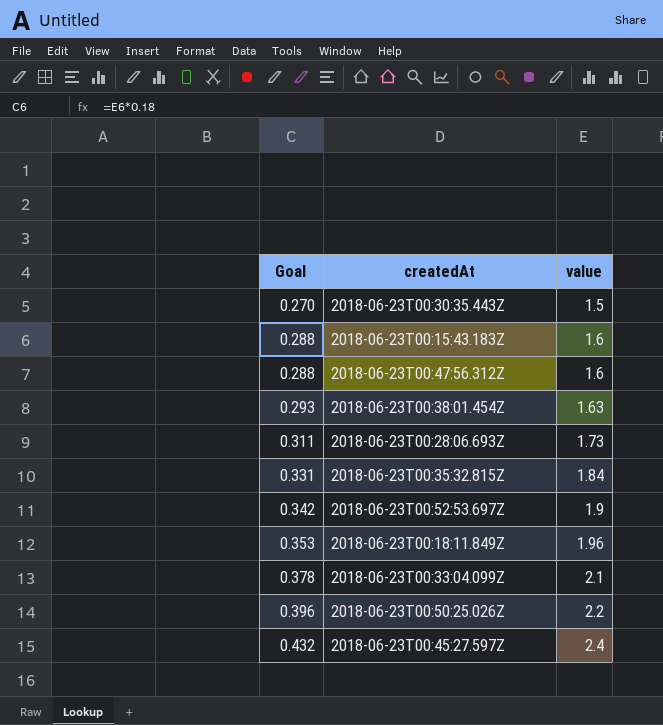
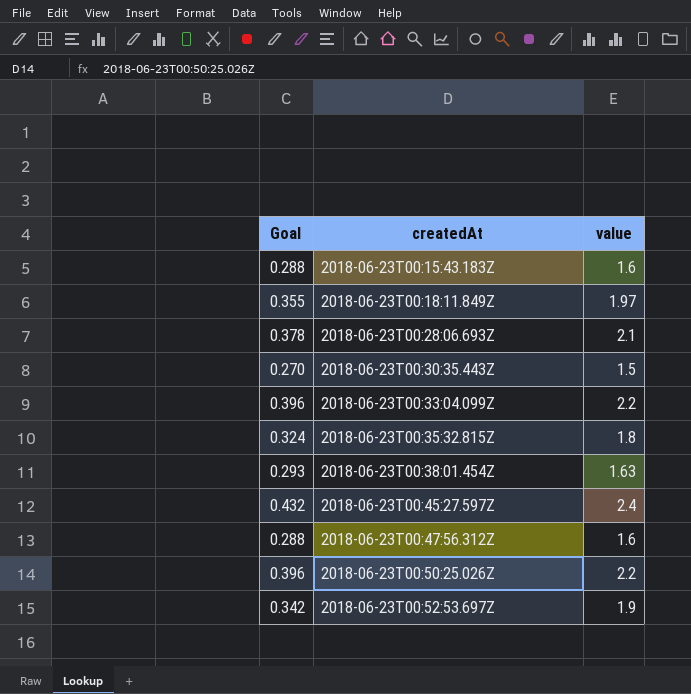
row order: Goal ascending -> createdAt ascending
2018-06-23T00:18:11.849Z | Goal: 0.353 -> 0.355
2018-06-23T00:18:11.849Z | value: 1.96 -> 1.97
2018-06-23T00:28:06.693Z | Goal: 0.311 -> 0.378
2018-06-23T00:28:06.693Z | value: 1.73 -> 2.1
2018-06-23T00:33:04.099Z | Goal: 0.378 -> 0.396
2018-06-23T00:33:04.099Z | value: 2.1 -> 2.2
2018-06-23T00:35:32.815Z | Goal: 0.331 -> 0.324
2018-06-23T00:35:32.815Z | value: 1.84 -> 1.8

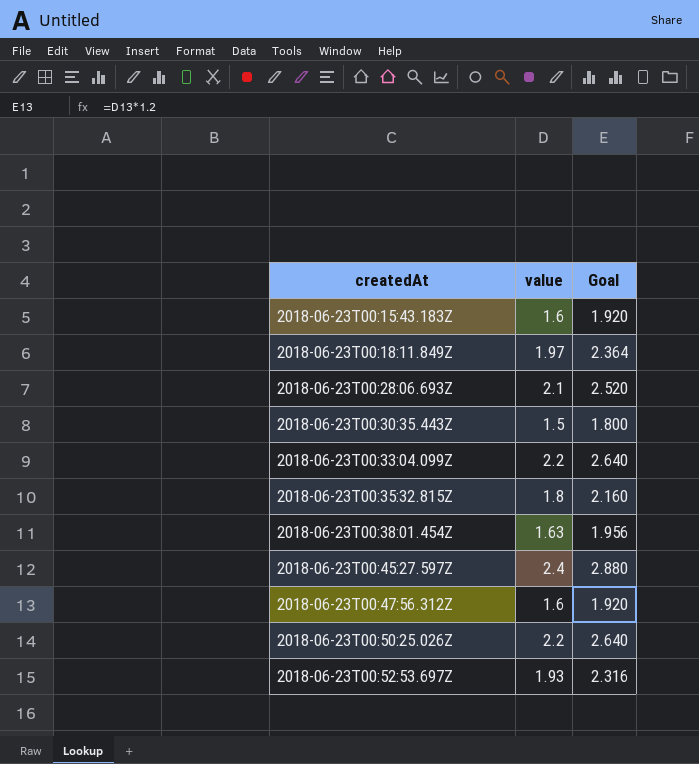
column Goal | formula: [value] * 0.18 -> [value] * 1.2
column Goal | position: 1 -> 3
2018-06-23T00:52:53.697Z | value: 1.9 -> 1.93

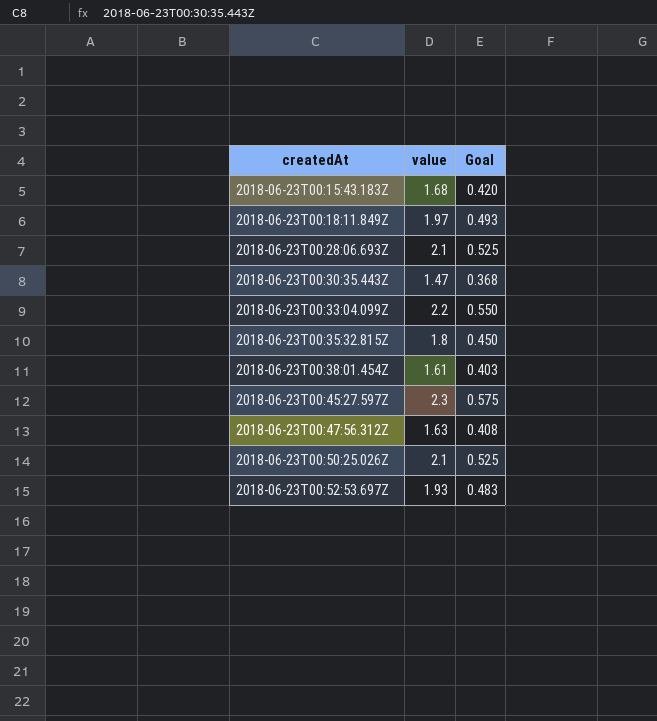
column Goal | formula: [value] * 1.2 -> [value] * 0.25
2018-06-23T00:15:43.183Z | value: 1.6 -> 1.68
2018-06-23T00:30:35.443Z | value: 1.5 -> 1.47
2018-06-23T00:38:01.454Z | value: 1.63 -> 1.61
2018-06-23T00:45:27.597Z | value: 2.4 -> 2.3
2018-06-23T00:47:56.312Z | value: 1.6 -> 1.63
2018-06-23T00:50:25.026Z | value: 2.2 -> 2.1

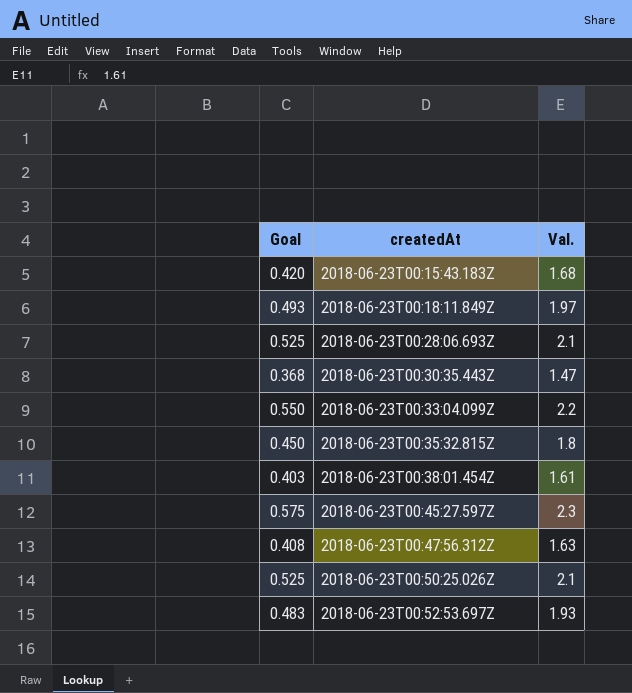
column Goal | position: 3 -> 1
column name: value -> Val.

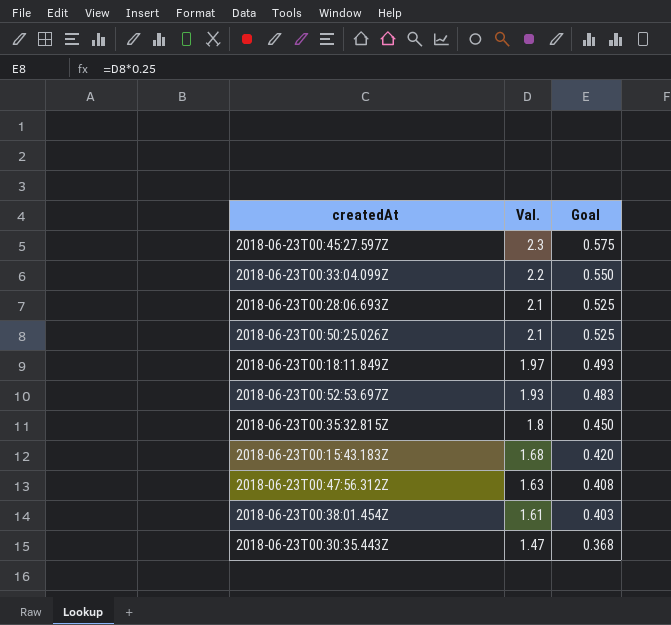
row order: createdAt ascending -> Val. descending
column Goal | position: 1 -> 3

